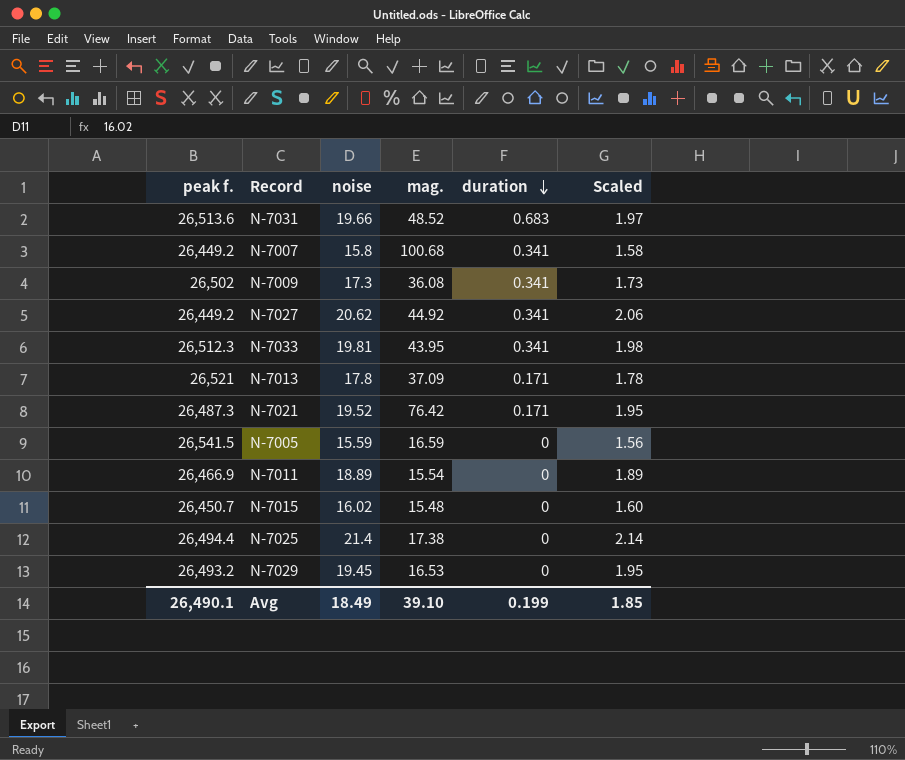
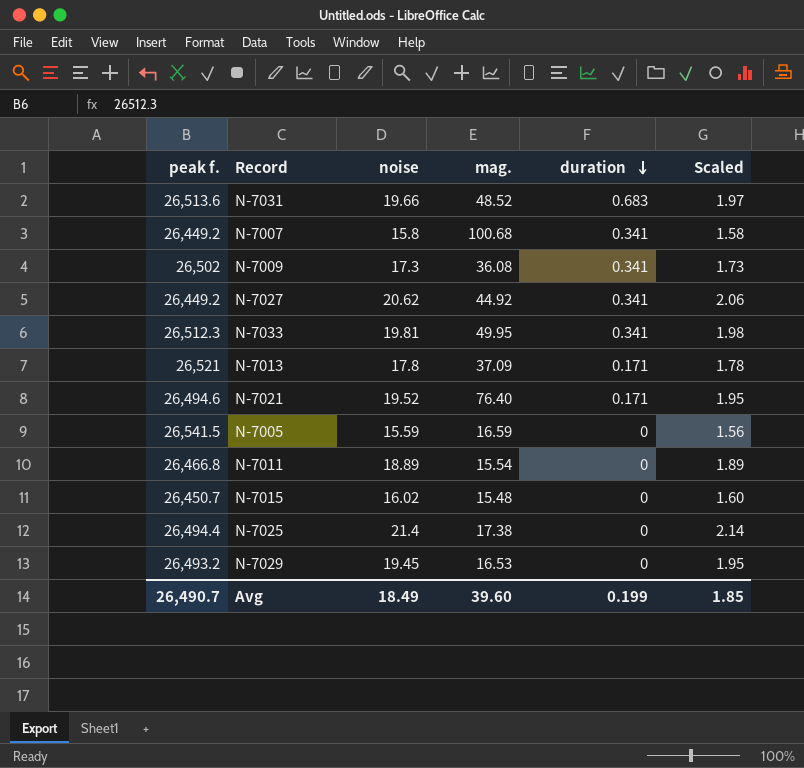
N-7033 | mag.: 43.95 -> 49.95
N-7021 | peak f.: 26,487.3 -> 26,494.6
N-7021 | mag.: 76.42 -> 76.40
N-7011 | peak f.: 26,466.9 -> 26,466.8
Avg | peak f.: 26,490.1 -> 26,490.7
Avg | mag.: 39.10 -> 39.60

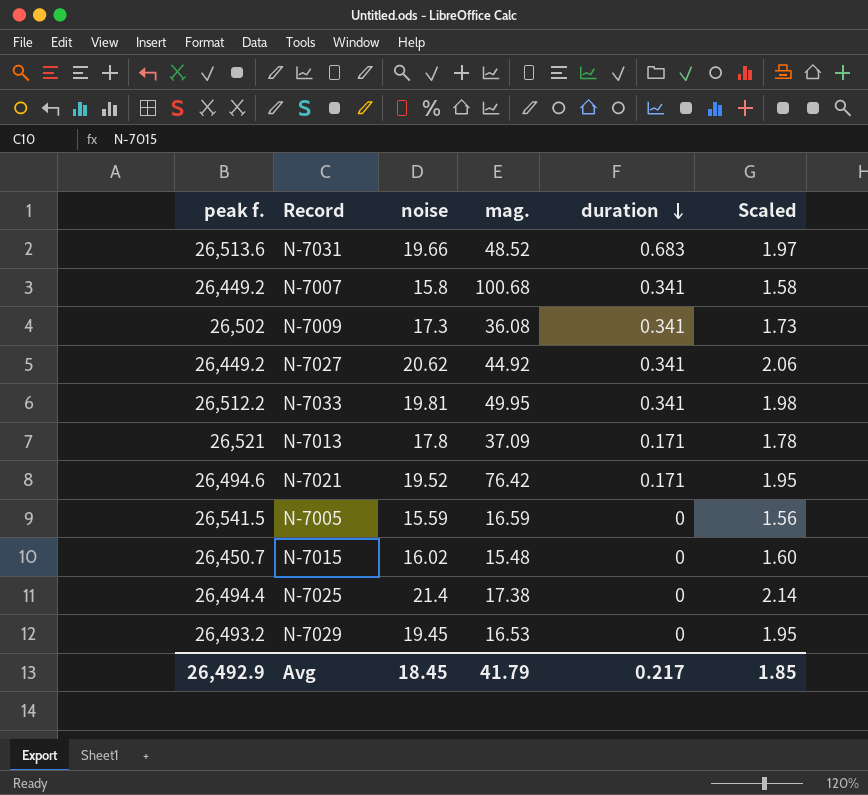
row N-7011: 26,466.8 | 18.89 | 15.54 | 0 | 1.89 -> none
N-7033 | peak f.: 26,512.3 -> 26,512.2
N-7021 | mag.: 76.40 -> 76.42
Avg | peak f.: 26,490.7 -> 26,492.9
Avg | noise: 18.49 -> 18.45
Avg | mag.: 39.60 -> 41.79
Avg | duration: 0.199 -> 0.217

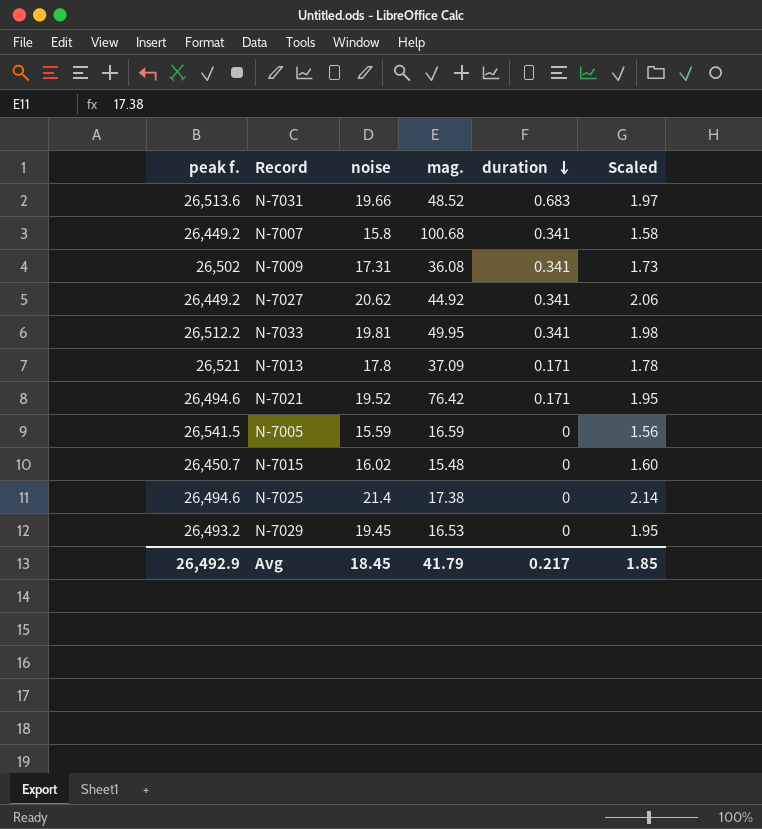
N-7009 | noise: 17.3 -> 17.31
N-7025 | peak f.: 26,494.4 -> 26,494.6

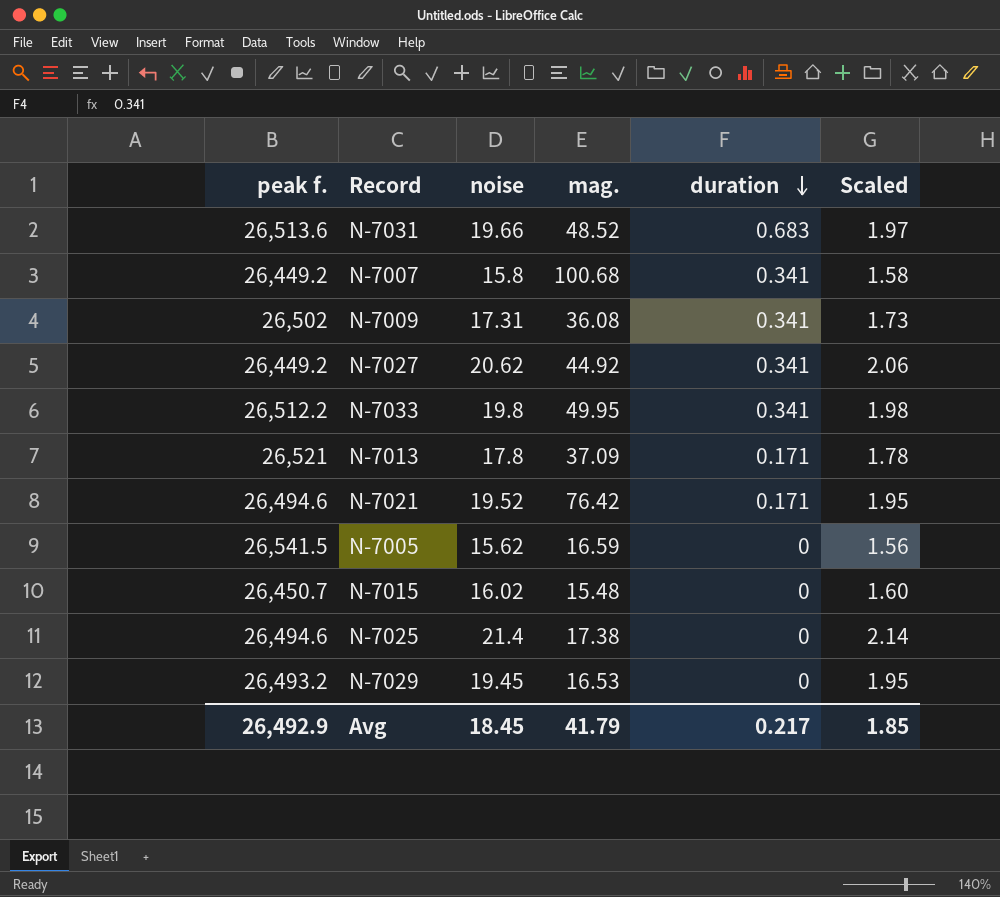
N-7033 | noise: 19.81 -> 19.8
N-7005 | noise: 15.59 -> 15.62

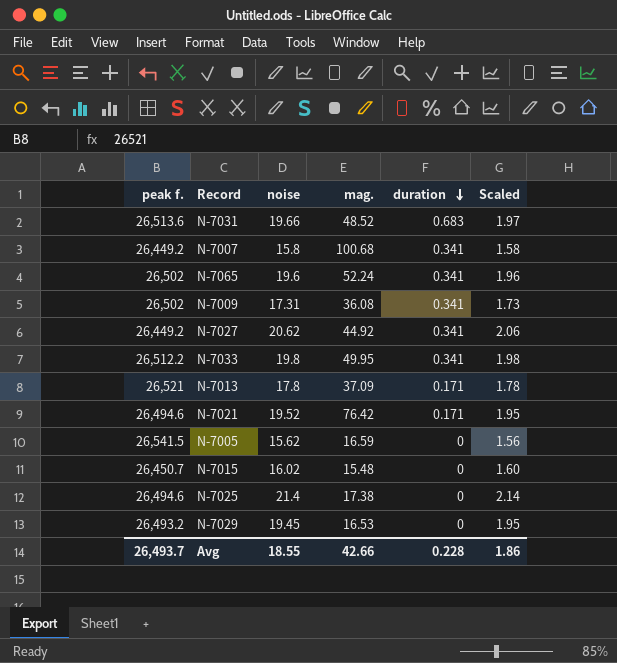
row N-7065: none -> 26,502 | 19.6 | 52.24 | 0.341 | 1.96
Avg | peak f.: 26,492.9 -> 26,493.7
Avg | noise: 18.45 -> 18.55
Avg | mag.: 41.79 -> 42.66
Avg | duration: 0.217 -> 0.228
Avg | Scaled: 1.85 -> 1.86

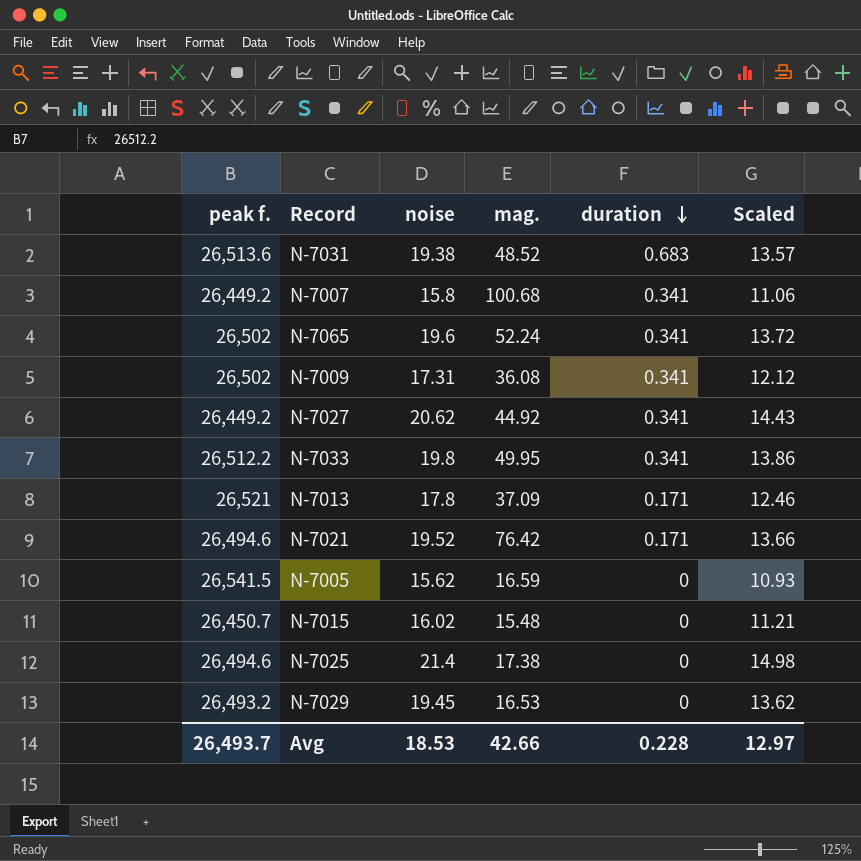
column Scaled | formula: [noise] * 0.1 -> [noise] * 0.7
N-7031 | noise: 19.66 -> 19.38
Avg | noise: 18.55 -> 18.53
Avg | Scaled: 1.86 -> 12.97

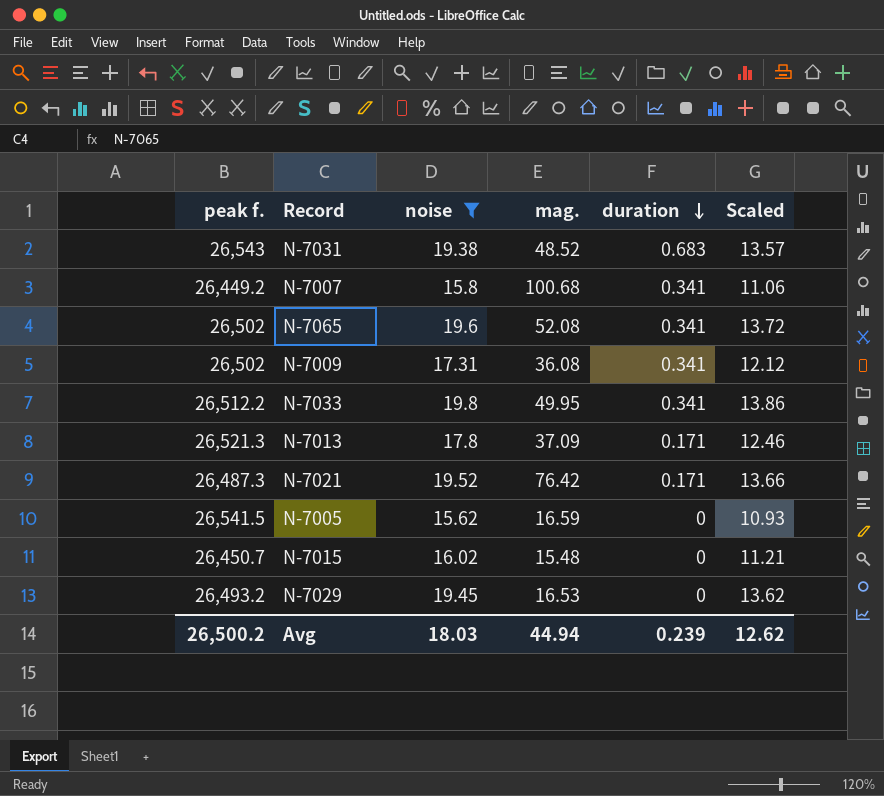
filter: none -> noise <= 19.8
N-7031 | peak f.: 26,513.6 -> 26,543
N-7065 | mag.: 52.24 -> 52.08
N-7013 | peak f.: 26,521 -> 26,521.3
N-7021 | peak f.: 26,494.6 -> 26,487.3
Avg | peak f.: 26,493.7 -> 26,500.2
Avg | noise: 18.53 -> 18.03
Avg | mag.: 42.66 -> 44.94
Avg | duration: 0.228 -> 0.239
Avg | Scaled: 12.97 -> 12.62

